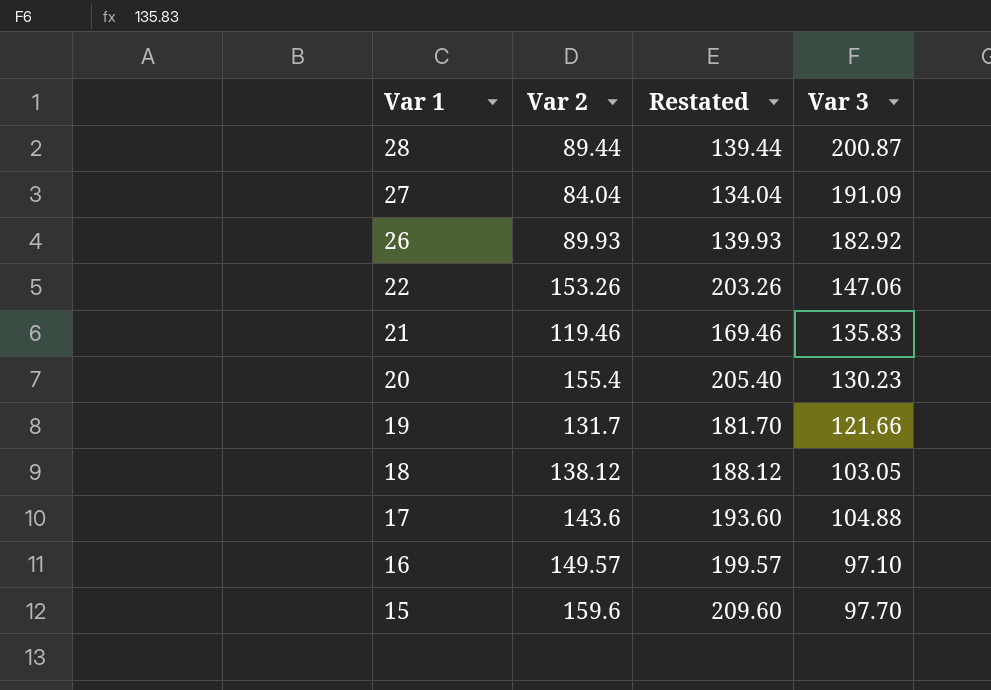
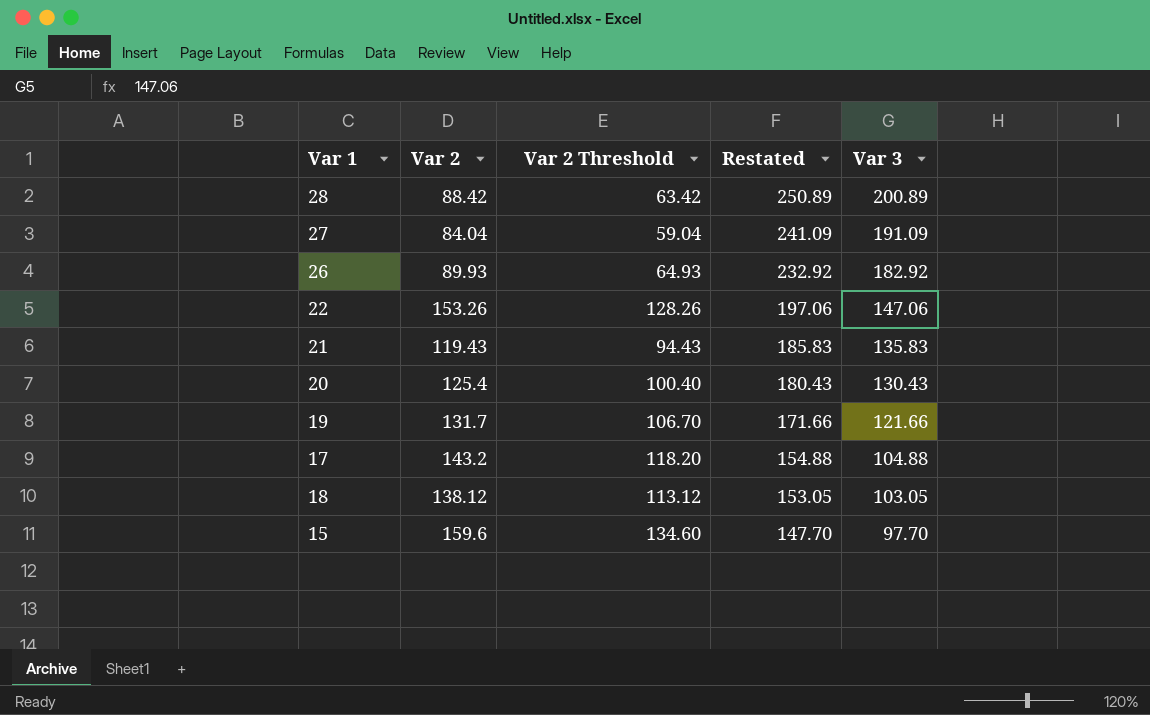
row order: Var 1 descending -> Restated descending
column Var 2 Threshold | formula: none -> [Var 2] - 25
column Restated | formula: [Var 2] + 50 -> [Var 3] + 50
row 16: 149.57 | 199.57 | 97.10 -> none
28 | Var 2: 89.44 -> 88.42
28 | Var 3: 200.87 -> 200.89
21 | Var 2: 119.46 -> 119.43
20 | Var 2: 155.4 -> 125.4
20 | Var 3: 130.23 -> 130.43
17 | Var 2: 143.6 -> 143.2

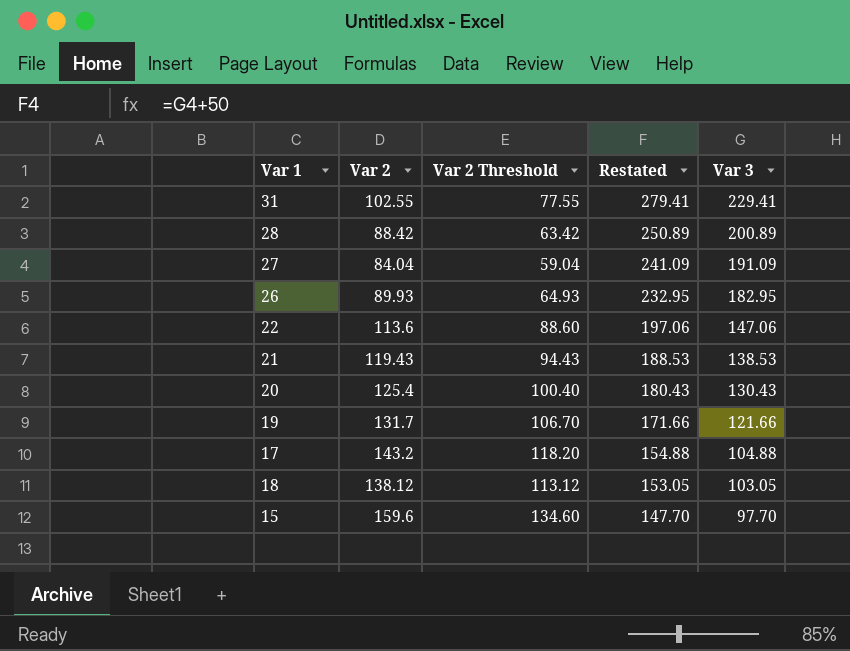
row 31: none -> 102.55 | 77.55 | 279.41 | 229.41
26 | Restated: 232.92 -> 232.95
26 | Var 3: 182.92 -> 182.95
22 | Var 2: 153.26 -> 113.6
22 | Var 2 Threshold: 128.26 -> 88.60
21 | Restated: 185.83 -> 188.53
21 | Var 3: 135.83 -> 138.53

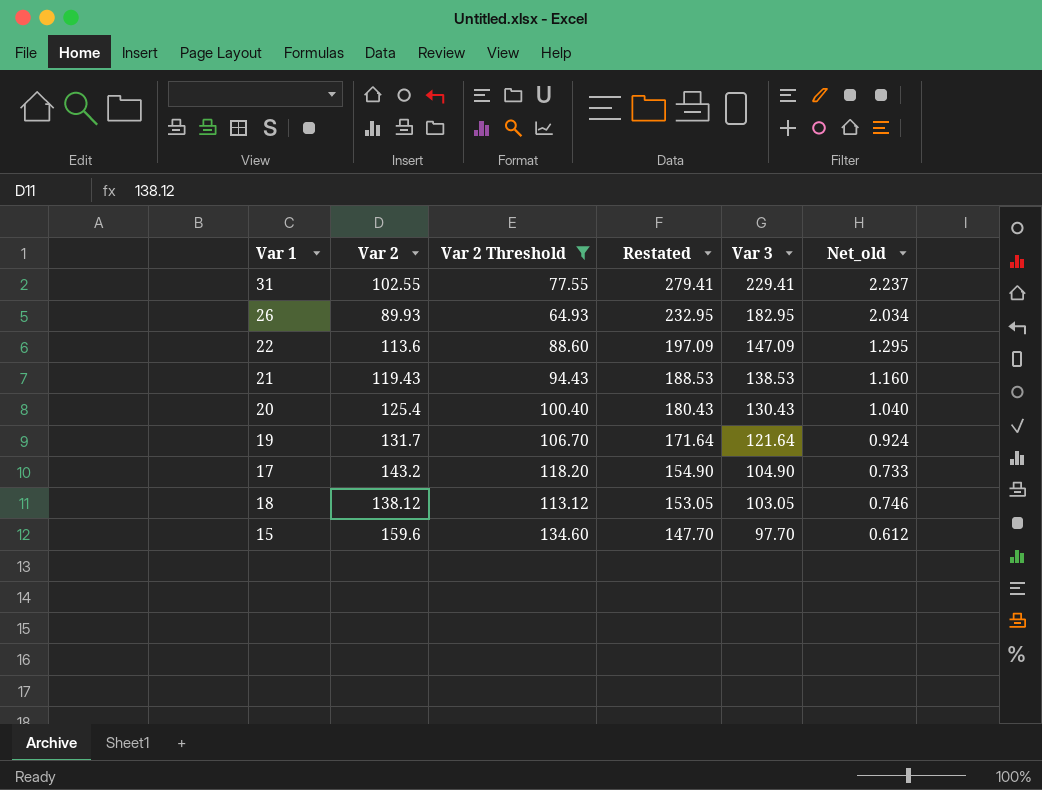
filter: none -> Var 2 Threshold >= 64.93
column Net_old | formula: none -> [Var 3] / [Var 2]
22 | Restated: 197.06 -> 197.09
22 | Var 3: 147.06 -> 147.09
19 | Restated: 171.66 -> 171.64
19 | Var 3: 121.66 -> 121.64
17 | Restated: 154.88 -> 154.90
17 | Var 3: 104.88 -> 104.90

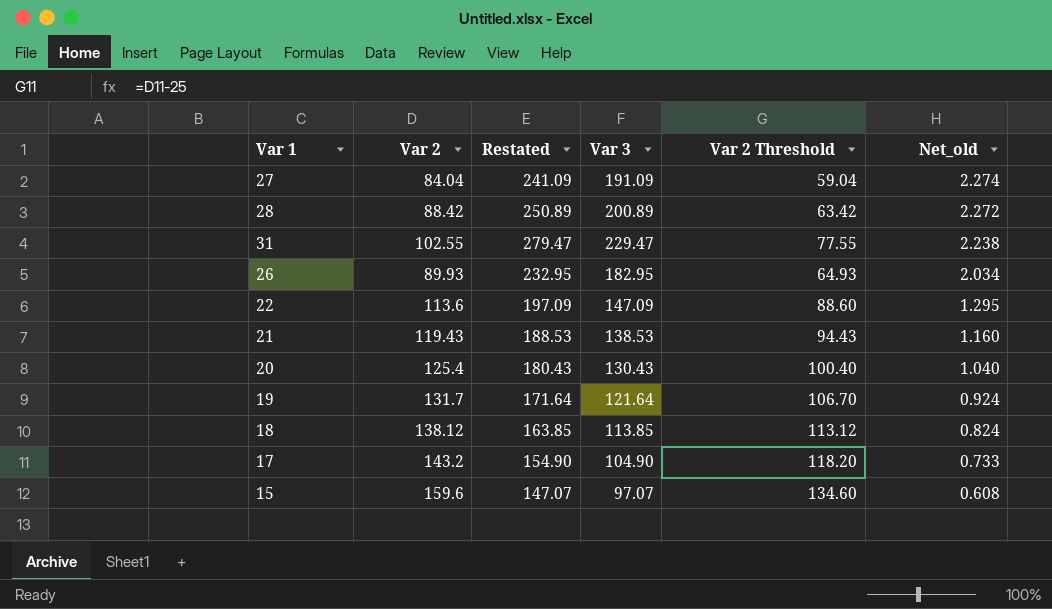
filter: Var 2 Threshold >= 64.93 -> none
row order: Restated descending -> Net_old descending
column Var 2 Threshold | position: 3 -> 5
31 | Restated: 279.41 -> 279.47
31 | Var 3: 229.41 -> 229.47
31 | Net_old: 2.237 -> 2.238
18 | Restated: 153.05 -> 163.85
18 | Var 3: 103.05 -> 113.85
18 | Net_old: 0.746 -> 0.824
15 | Restated: 147.70 -> 147.07
15 | Var 3: 97.70 -> 97.07
15 | Net_old: 0.612 -> 0.608

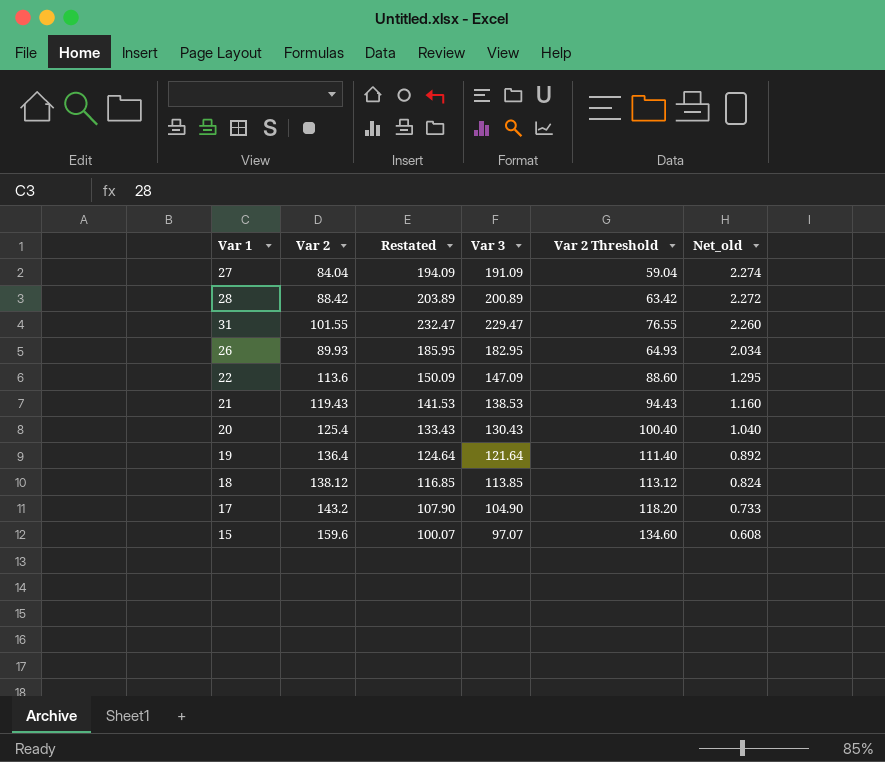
column Restated | formula: [Var 3] + 50 -> [Var 3] + 3
31 | Var 2: 102.55 -> 101.55
31 | Var 2 Threshold: 77.55 -> 76.55
31 | Net_old: 2.238 -> 2.260
19 | Var 2: 131.7 -> 136.4
19 | Var 2 Threshold: 106.70 -> 111.40
19 | Net_old: 0.924 -> 0.892

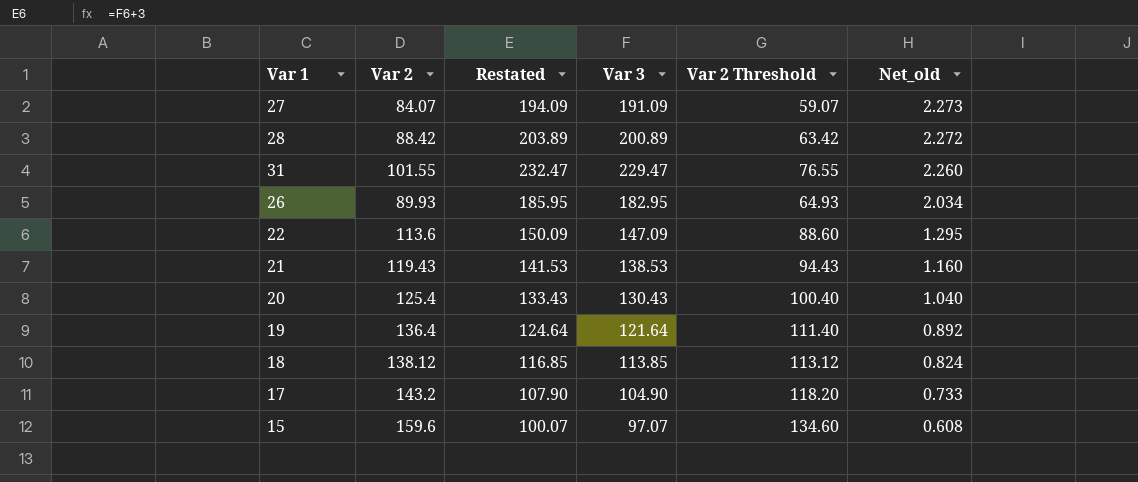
27 | Var 2: 84.04 -> 84.07
27 | Var 2 Threshold: 59.04 -> 59.07
27 | Net_old: 2.274 -> 2.273

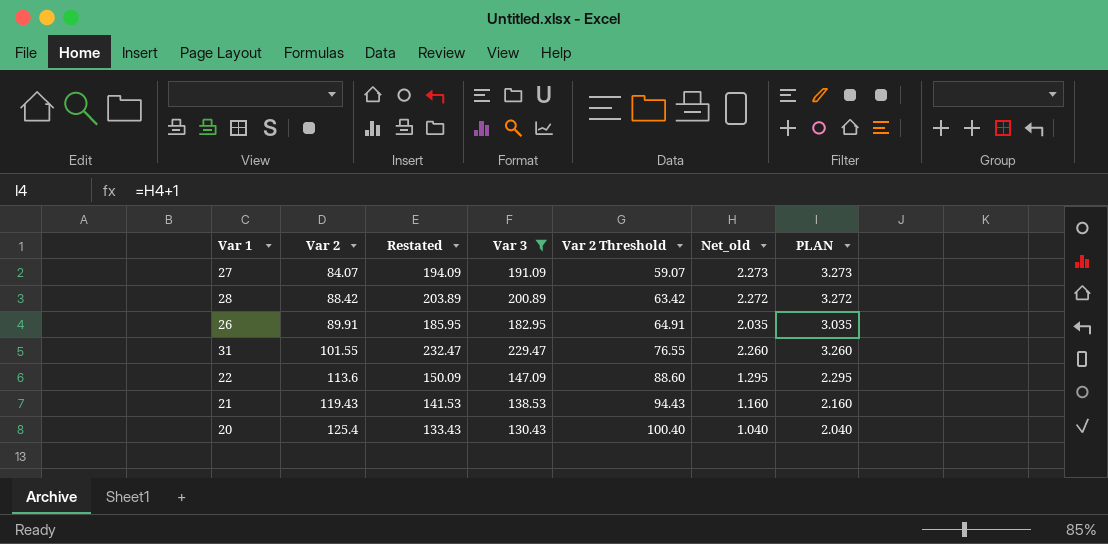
filter: none -> Var 3 >= 130.43
row order: Net_old descending -> Var 2 ascending
column PLAN | formula: none -> [Net_old] + 1
26 | Var 2: 89.93 -> 89.91
26 | Var 2 Threshold: 64.93 -> 64.91
26 | Net_old: 2.034 -> 2.035

